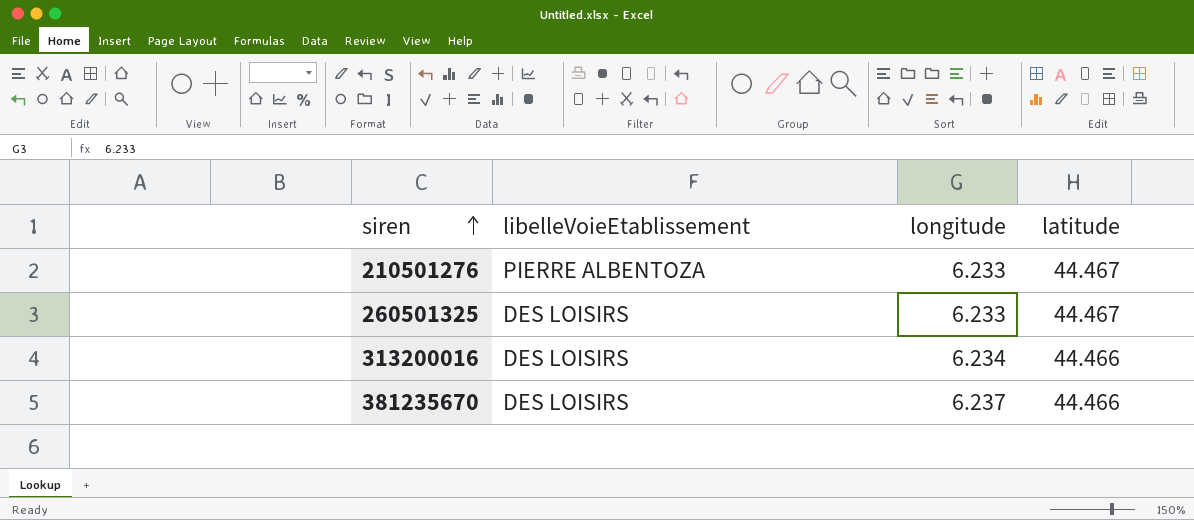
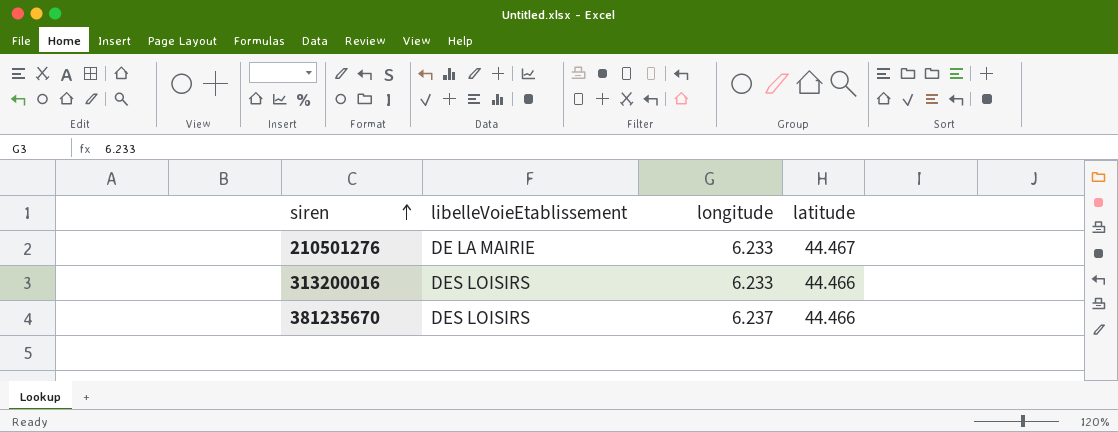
row 260501325: DES LOISIRS | 6.233 | 44.467 -> none
210501276 | libelleVoieEtablissement: PIERRE ALBENTOZA -> DE LA MAIRIE
313200016 | longitude: 6.234 -> 6.233

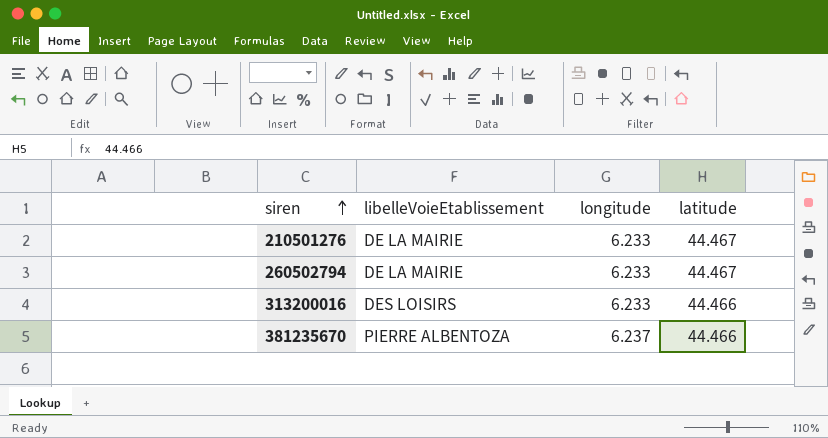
row 260502794: none -> DE LA MAIRIE | 6.233 | 44.467
381235670 | libelleVoieEtablissement: DES LOISIRS -> PIERRE ALBENTOZA

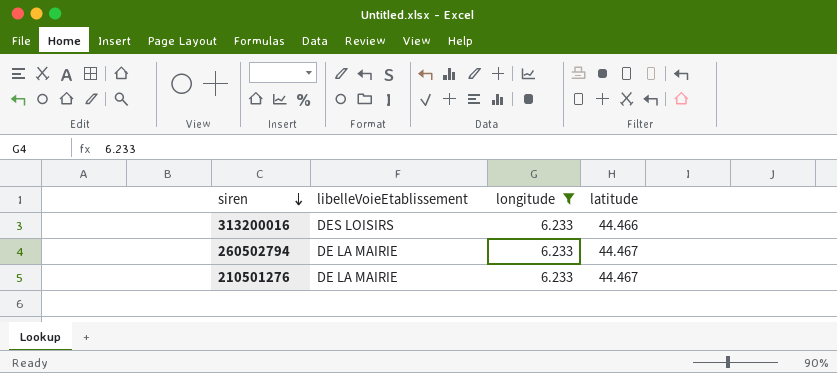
filter: none -> longitude = 6.233
row order: siren ascending -> siren descending

